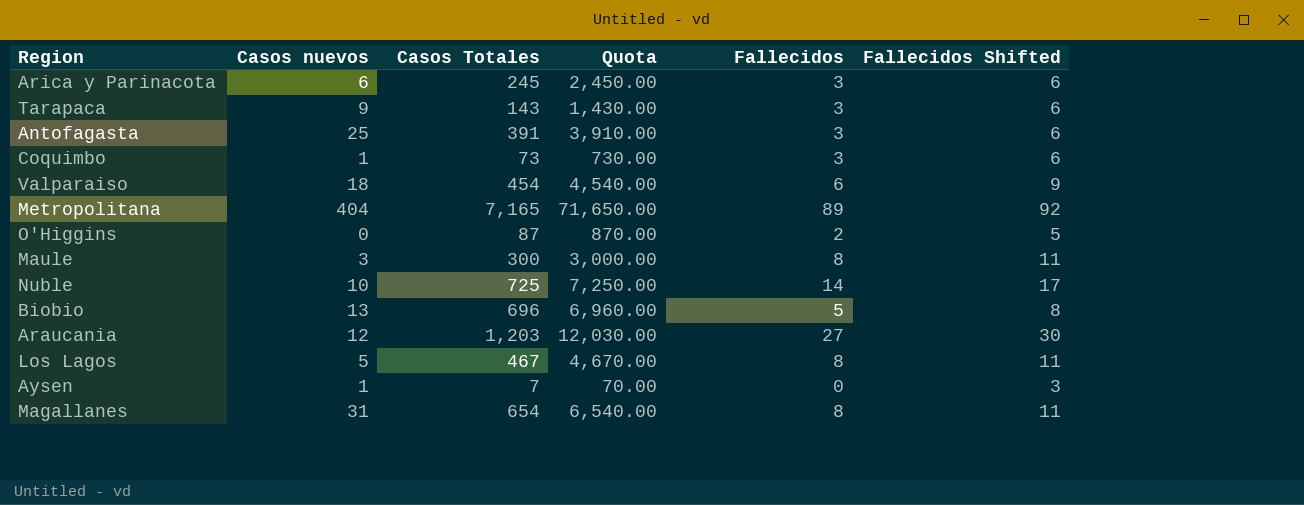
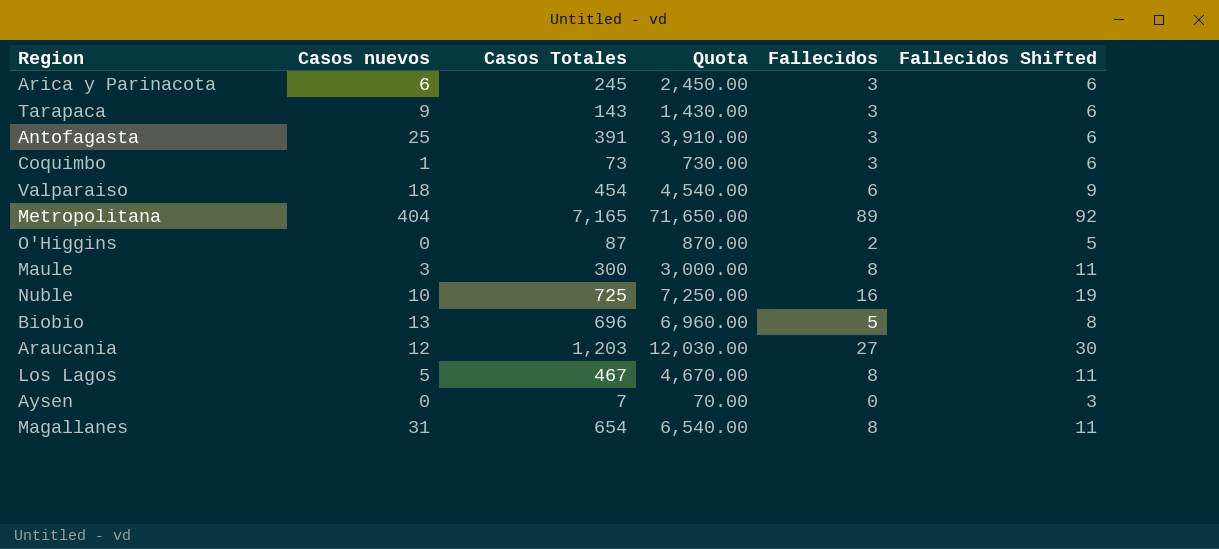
Nuble | Fallecidos: 14 -> 16
Nuble | Fallecidos Shifted: 17 -> 19
Aysen | Casos nuevos: 1 -> 0

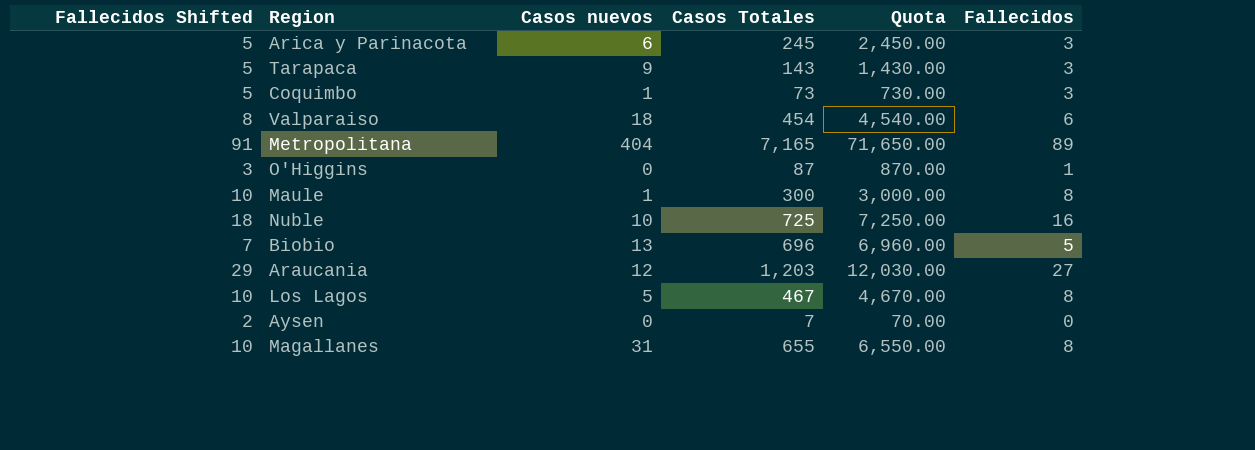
column Fallecidos Shifted | formula: [Fallecidos] + 3 -> [Fallecidos] + 2
column Fallecidos Shifted | position: 6 -> 1
row Antofagasta: 25 | 391 | 3,910.00 | 3 | 6 -> none
O'Higgins | Fallecidos: 2 -> 1
Maule | Casos nuevos: 3 -> 1
Magallanes | Casos Totales: 654 -> 655
Magallanes | Quota: 6,540.00 -> 6,550.00

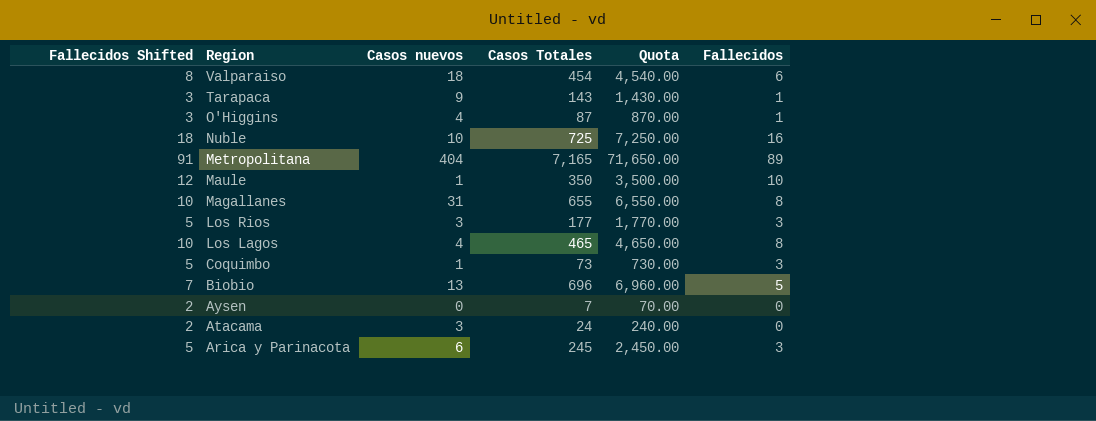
row order: none -> Region descending
row Araucania: 29 | 12 | 1,203 | 12,030.00 | 27 -> none
Tarapaca | Fallecidos Shifted: 5 -> 3
Tarapaca | Fallecidos: 3 -> 1
O'Higgins | Casos nuevos: 0 -> 4
Maule | Fallecidos Shifted: 10 -> 12
Maule | Casos Totales: 300 -> 350
Maule | Quota: 3,000.00 -> 3,500.00
Maule | Fallecidos: 8 -> 10
row Los Rios: none -> 5 | 3 | 177 | 1,770.00 | 3
Los Lagos | Casos nuevos: 5 -> 4
Los Lagos | Casos Totales: 467 -> 465
Los Lagos | Quota: 4,670.00 -> 4,650.00
row Atacama: none -> 2 | 3 | 24 | 240.00 | 0

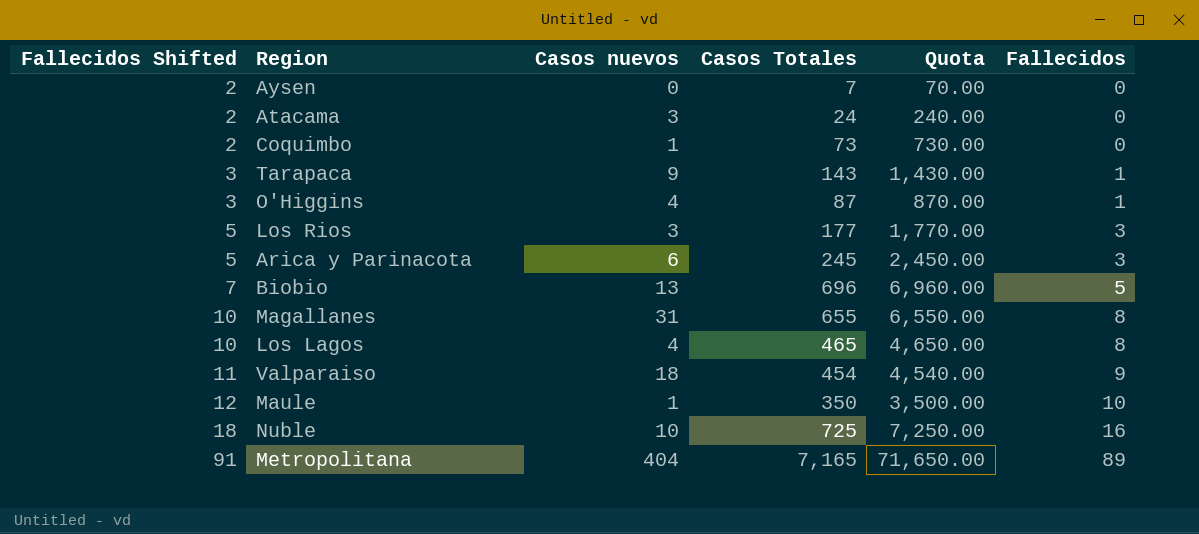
row order: Region descending -> Fallecidos Shifted ascending
Coquimbo | Fallecidos Shifted: 5 -> 2
Coquimbo | Fallecidos: 3 -> 0
Valparaiso | Fallecidos Shifted: 8 -> 11
Valparaiso | Fallecidos: 6 -> 9

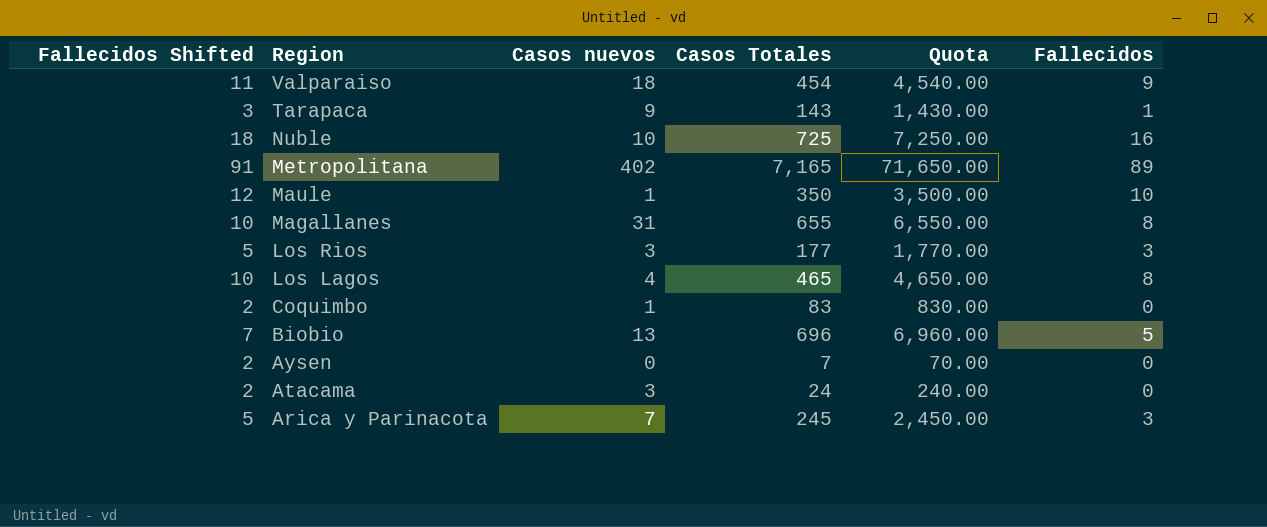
row order: Fallecidos Shifted ascending -> Region descending
row O'Higgins: 3 | 4 | 87 | 870.00 | 1 -> none
Metropolitana | Casos nuevos: 404 -> 402
Coquimbo | Casos Totales: 73 -> 83
Coquimbo | Quota: 730.00 -> 830.00
Arica y Parinacota | Casos nuevos: 6 -> 7

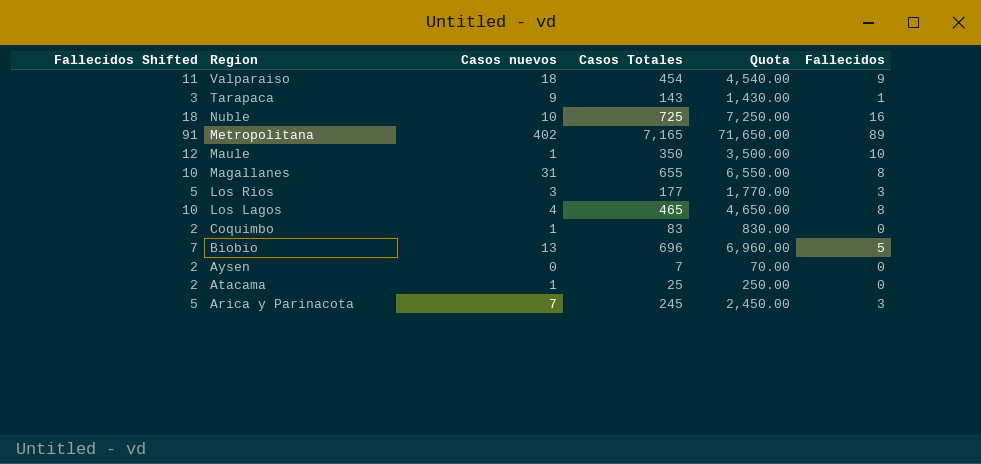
Atacama | Casos nuevos: 3 -> 1
Atacama | Casos Totales: 24 -> 25
Atacama | Quota: 240.00 -> 250.00

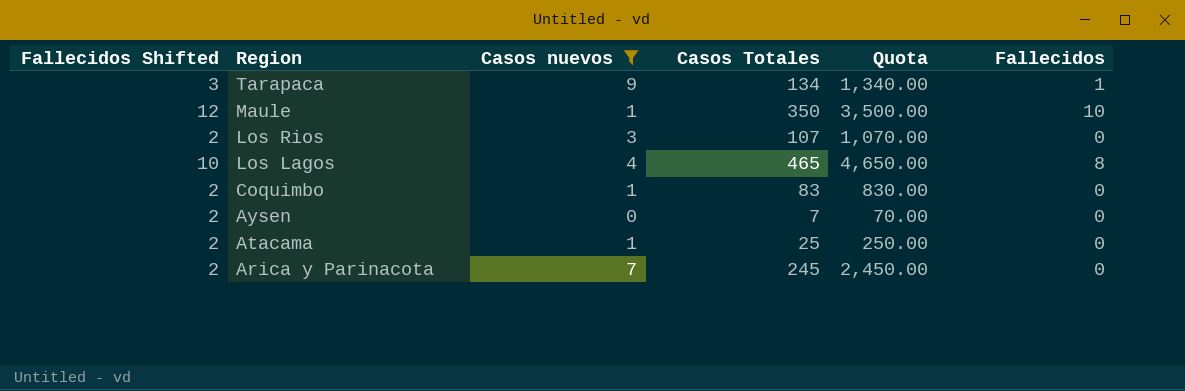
filter: none -> Casos nuevos <= 9
Tarapaca | Casos Totales: 143 -> 134
Tarapaca | Quota: 1,430.00 -> 1,340.00
Los Rios | Fallecidos Shifted: 5 -> 2
Los Rios | Casos Totales: 177 -> 107
Los Rios | Quota: 1,770.00 -> 1,070.00
Los Rios | Fallecidos: 3 -> 0
Arica y Parinacota | Fallecidos Shifted: 5 -> 2
Arica y Parinacota | Fallecidos: 3 -> 0

